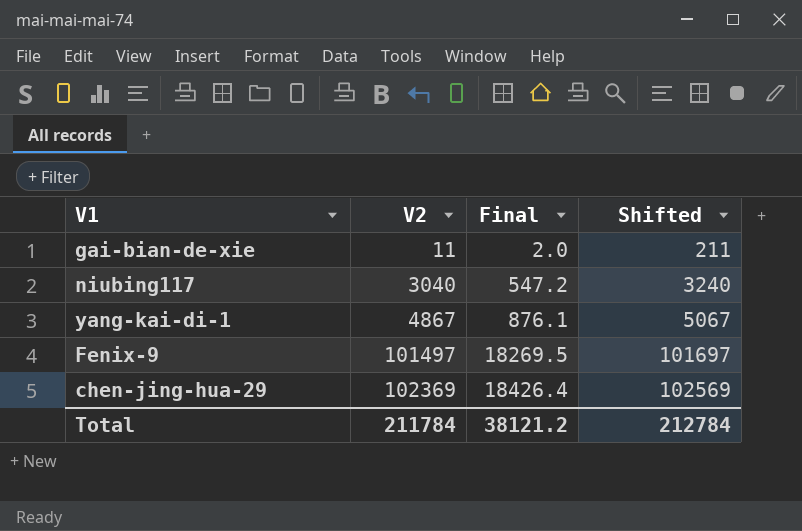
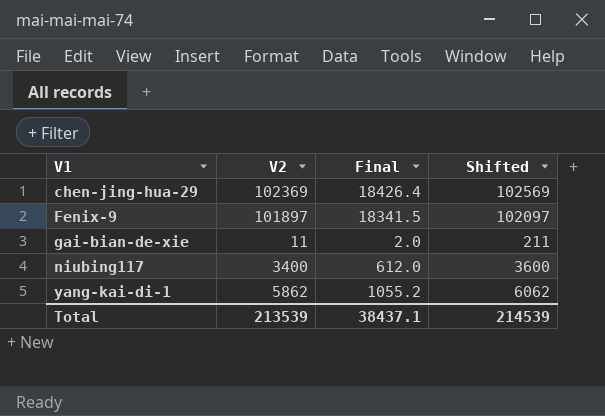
row order: V2 ascending -> V1 ascending
Fenix-9 | V2: 101497 -> 101897
Fenix-9 | Final: 18269.5 -> 18341.5
Fenix-9 | Shifted: 101697 -> 102097
niubing117 | V2: 3040 -> 3400
niubing117 | Final: 547.2 -> 612.0
niubing117 | Shifted: 3240 -> 3600
yang-kai-di-1 | V2: 4867 -> 5862
yang-kai-di-1 | Final: 876.1 -> 1055.2
yang-kai-di-1 | Shifted: 5067 -> 6062
Total | V2: 211784 -> 213539
Total | Final: 38121.2 -> 38437.1
Total | Shifted: 212784 -> 214539

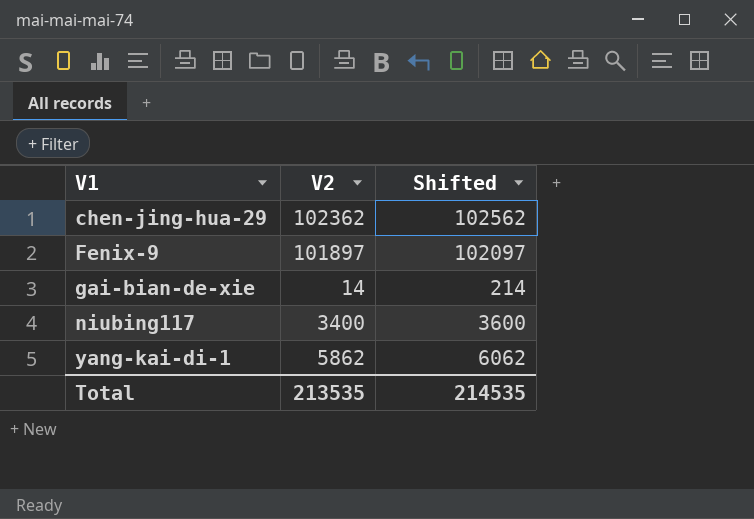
column Final | formula: [V2] * 0.18 -> none
chen-jing-hua-29 | V2: 102369 -> 102362
chen-jing-hua-29 | Shifted: 102569 -> 102562
gai-bian-de-xie | V2: 11 -> 14
gai-bian-de-xie | Shifted: 211 -> 214
Total | V2: 213539 -> 213535
Total | Shifted: 214539 -> 214535

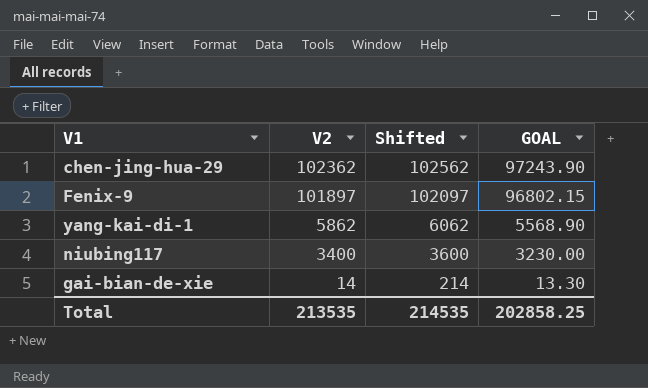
row order: V1 ascending -> V2 descending
column GOAL | formula: none -> [V2] * 0.95

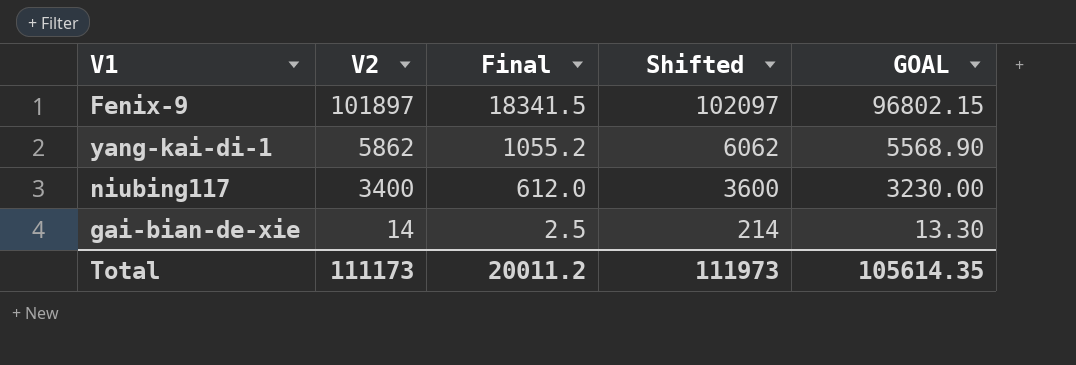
column Final | formula: none -> [V2] * 0.18
row chen-jing-hua-29: 102362 | 102562 | 97243.90 -> none
Total | V2: 213535 -> 111173
Total | Shifted: 214535 -> 111973
Total | GOAL: 202858.25 -> 105614.35

